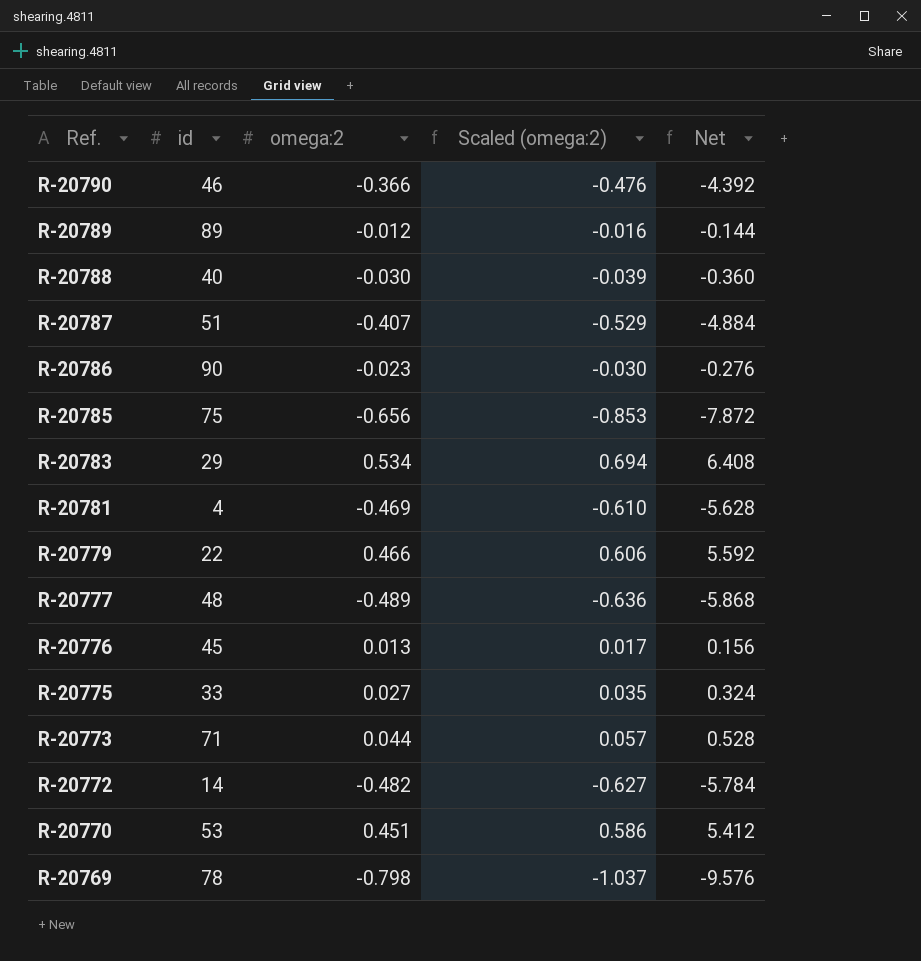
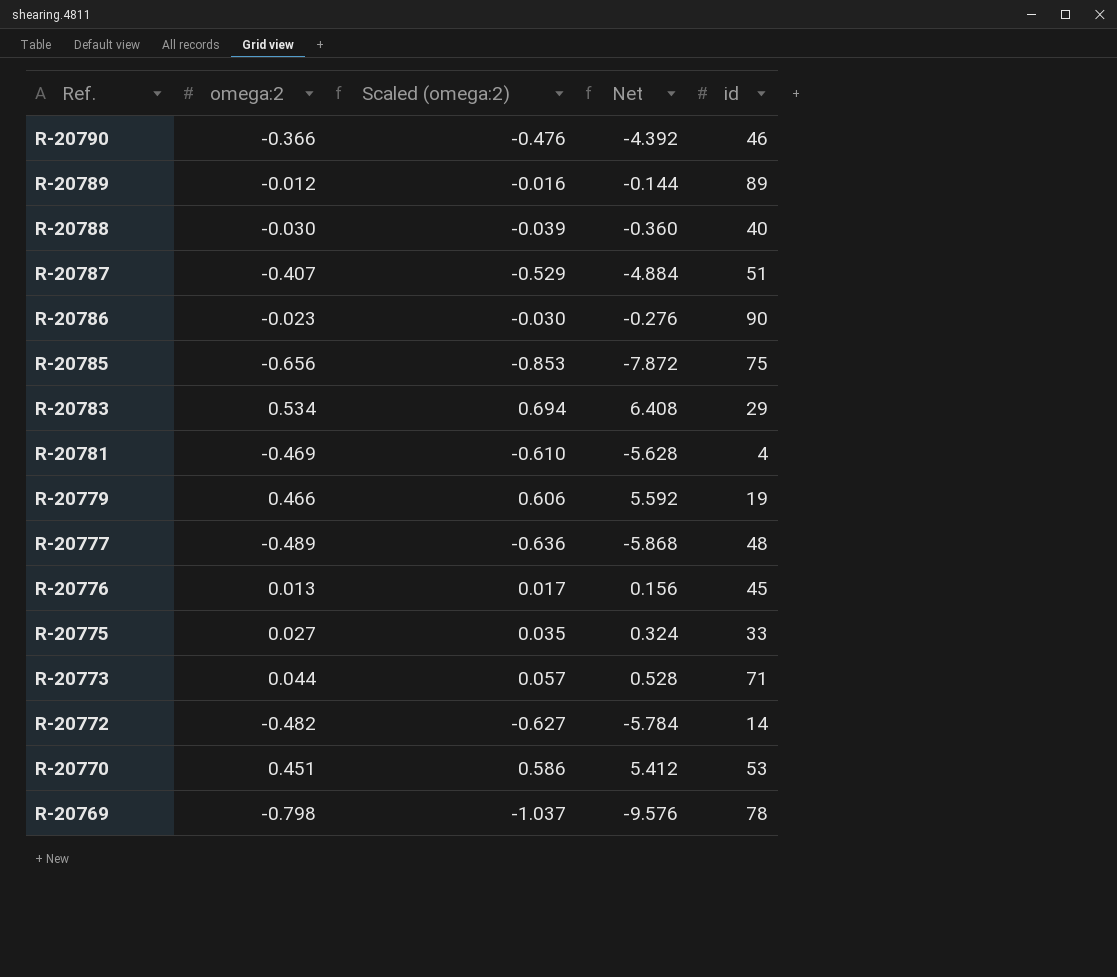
column id | position: 2 -> 5
R-20779 | id: 22 -> 19

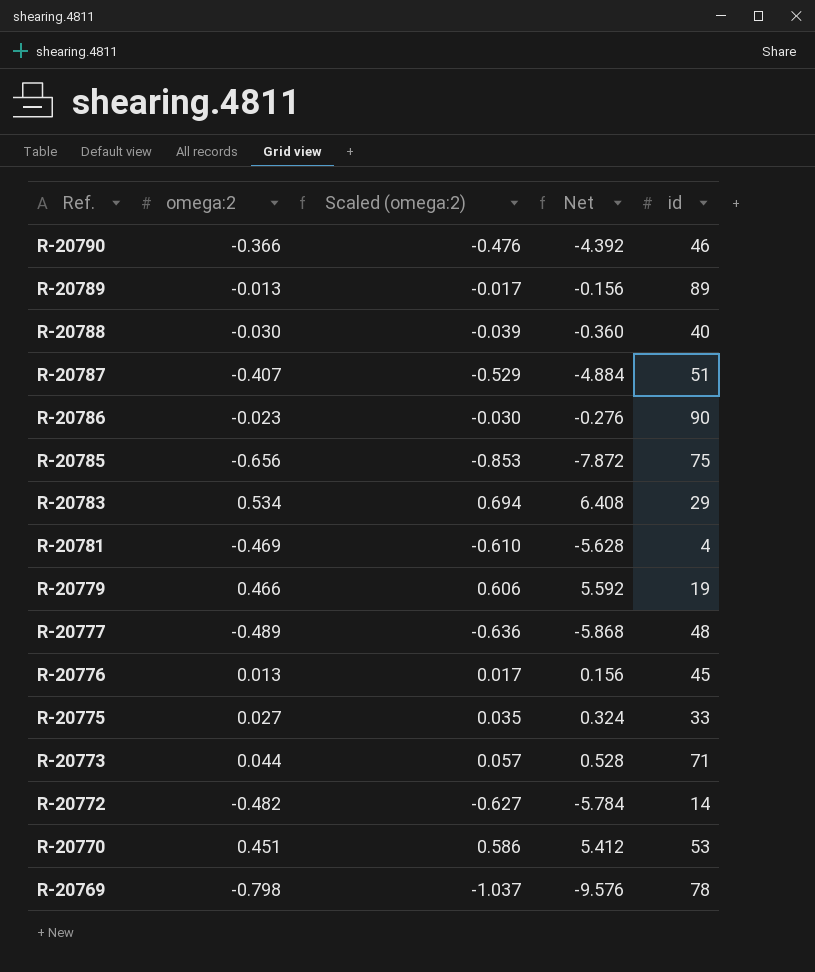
R-20789 | omega:2: -0.012 -> -0.013
R-20789 | Scaled (omega:2): -0.016 -> -0.017
R-20789 | Net: -0.144 -> -0.156

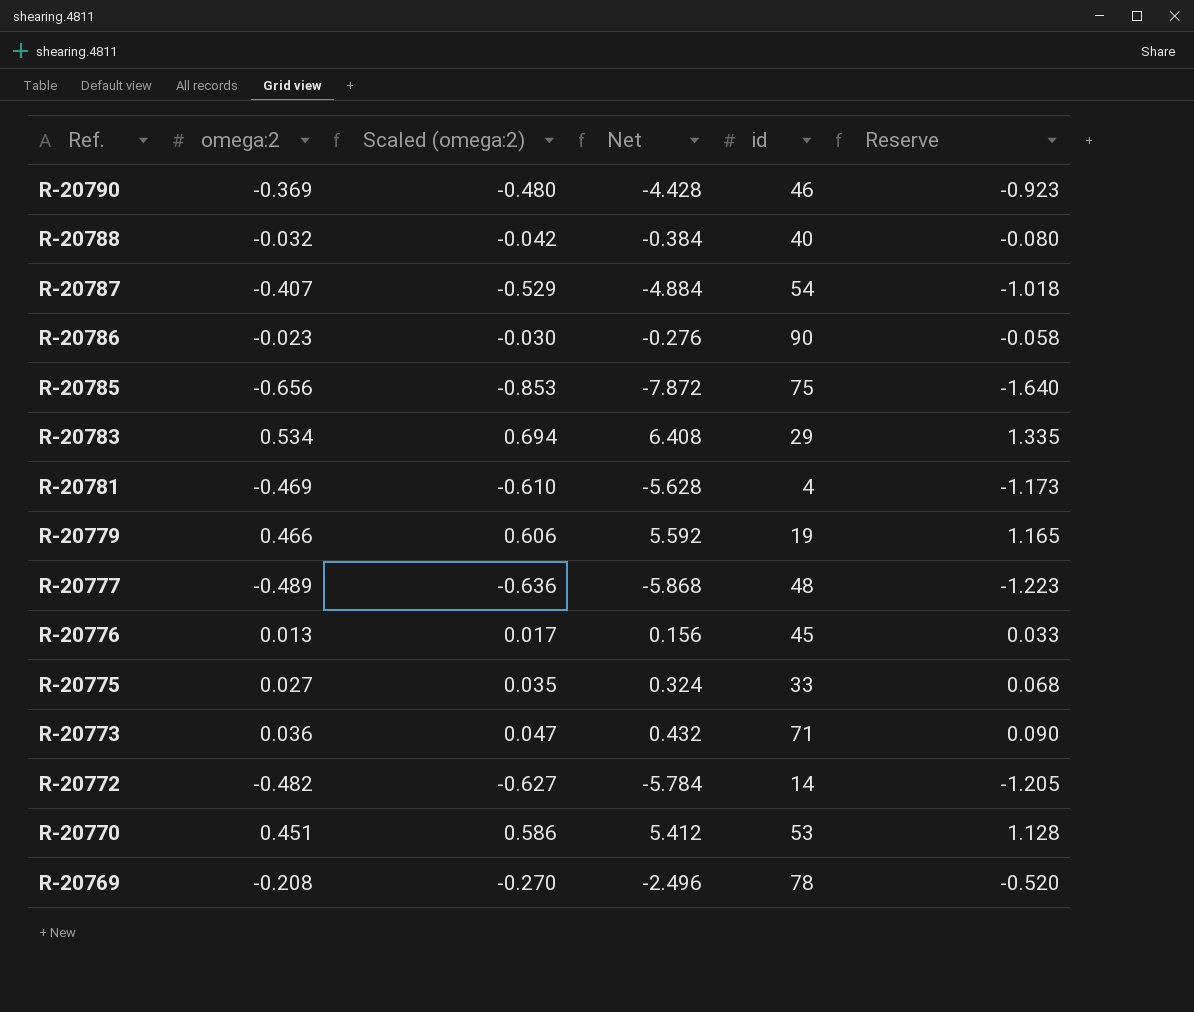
column Reserve | formula: none -> [omega:2] * 2.5
row R-20789: -0.013 | -0.017 | -0.156 | 89 -> none
R-20790 | omega:2: -0.366 -> -0.369
R-20790 | Scaled (omega:2): -0.476 -> -0.480
R-20790 | Net: -4.392 -> -4.428
R-20788 | omega:2: -0.030 -> -0.032
R-20788 | Scaled (omega:2): -0.039 -> -0.042
R-20788 | Net: -0.360 -> -0.384
R-20787 | id: 51 -> 54
R-20773 | omega:2: 0.044 -> 0.036
R-20773 | Scaled (omega:2): 0.057 -> 0.047
R-20773 | Net: 0.528 -> 0.432
R-20769 | omega:2: -0.798 -> -0.208
R-20769 | Scaled (omega:2): -1.037 -> -0.270
R-20769 | Net: -9.576 -> -2.496

